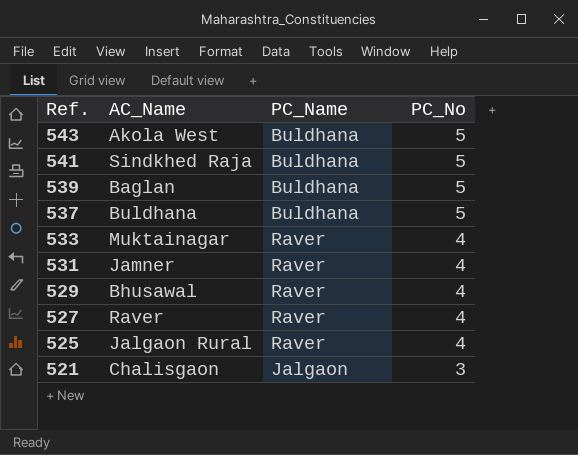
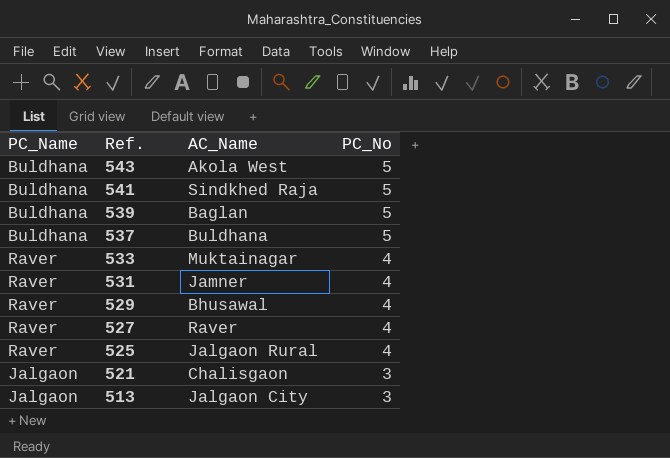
column PC_Name | position: 3 -> 1
row 513: none -> Jalgaon | Jalgaon City | 3

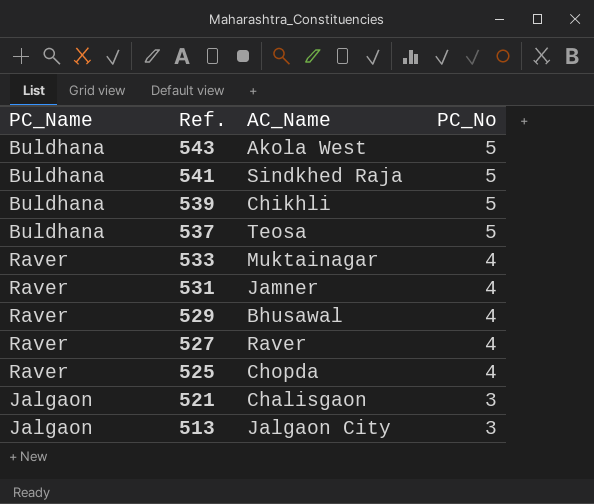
539 | AC_Name: Baglan -> Chikhli
537 | AC_Name: Buldhana -> Teosa
525 | AC_Name: Jalgaon Rural -> Chopda

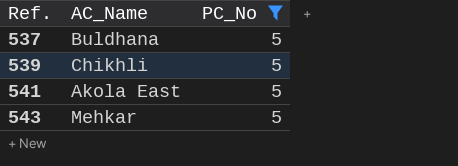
filter: none -> PC_No = 5
row order: Ref. descending -> Ref. ascending
column PC_Name | position: 1 -> none
537 | AC_Name: Teosa -> Buldhana
541 | AC_Name: Sindkhed Raja -> Akola East
543 | AC_Name: Akola West -> Mehkar

